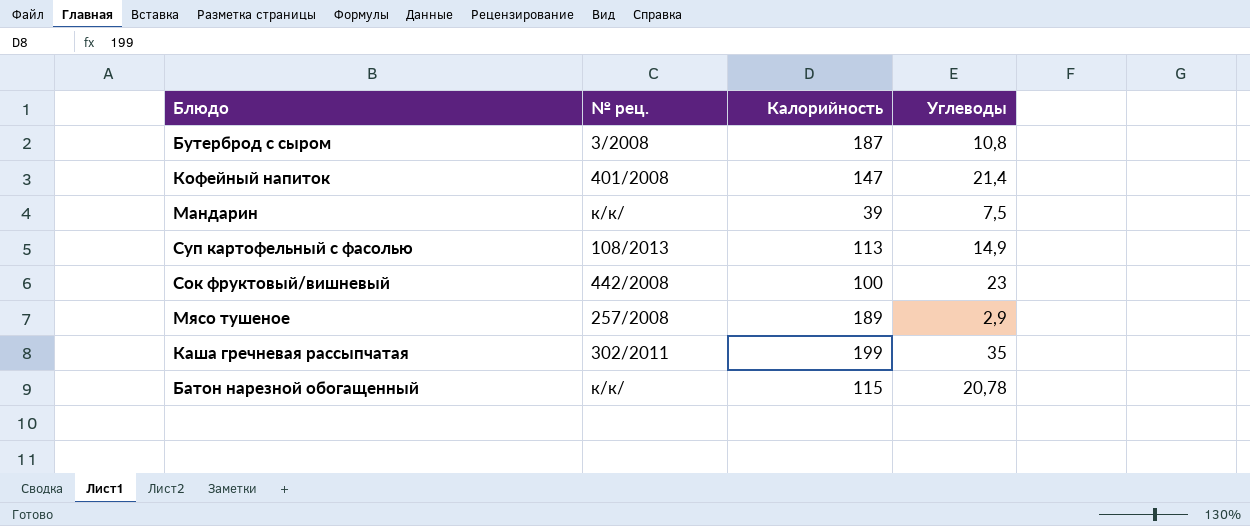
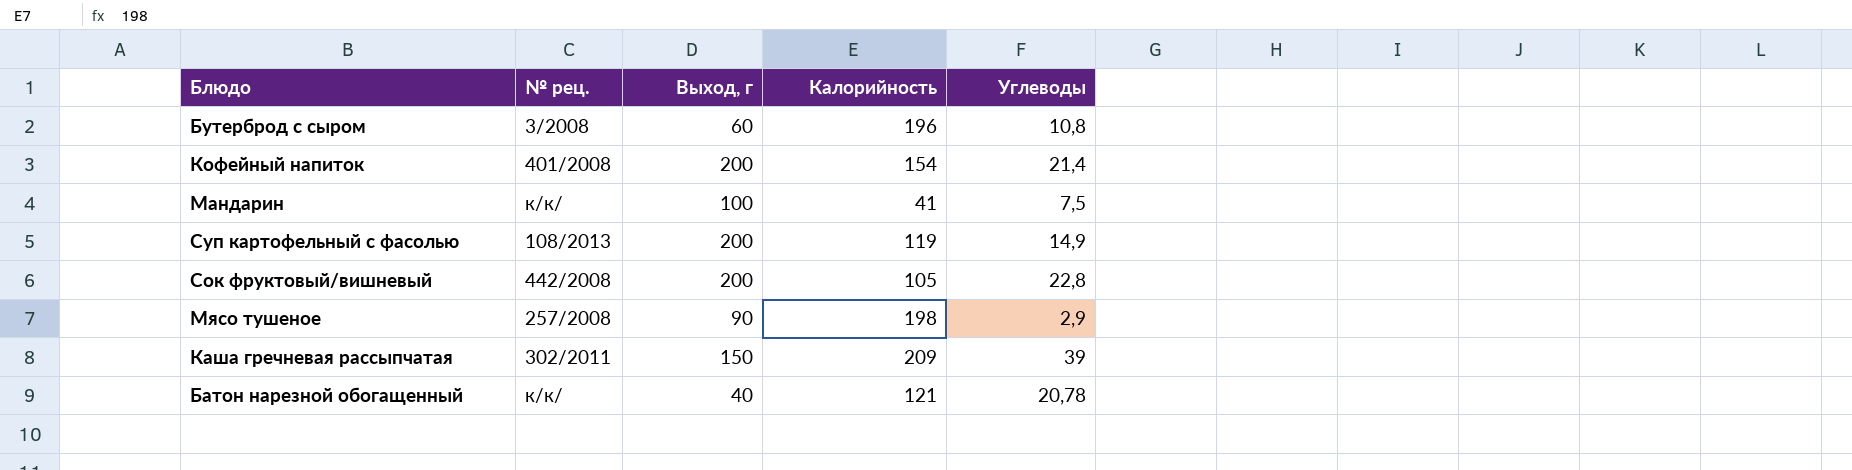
column Выход, г | position: none -> 3
Бутерброд с сыром | Калорийность: 187 -> 196
Кофейный напиток | Калорийность: 147 -> 154
Мандарин | Калорийность: 39 -> 41
Суп картофельный с фасолью | Калорийность: 113 -> 119
Сок фруктовый/вишневый | Калорийность: 100 -> 105
Сок фруктовый/вишневый | Углеводы: 23 -> 22,8
Мясо тушеное | Калорийность: 189 -> 198
Каша гречневая рассыпчатая | Калорийность: 199 -> 209
Каша гречневая рассыпчатая | Углеводы: 35 -> 39
Батон нарезной обогащенный | Калорийность: 115 -> 121

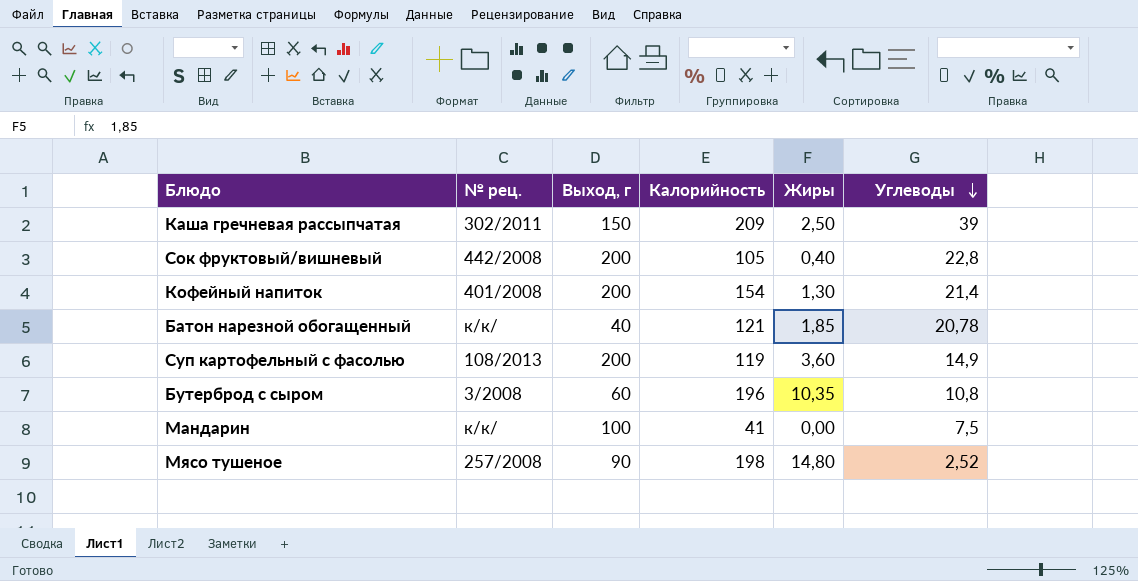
row order: none -> Углеводы descending
column Жиры | position: none -> 5
Мясо тушеное | Углеводы: 2,9 -> 2,52

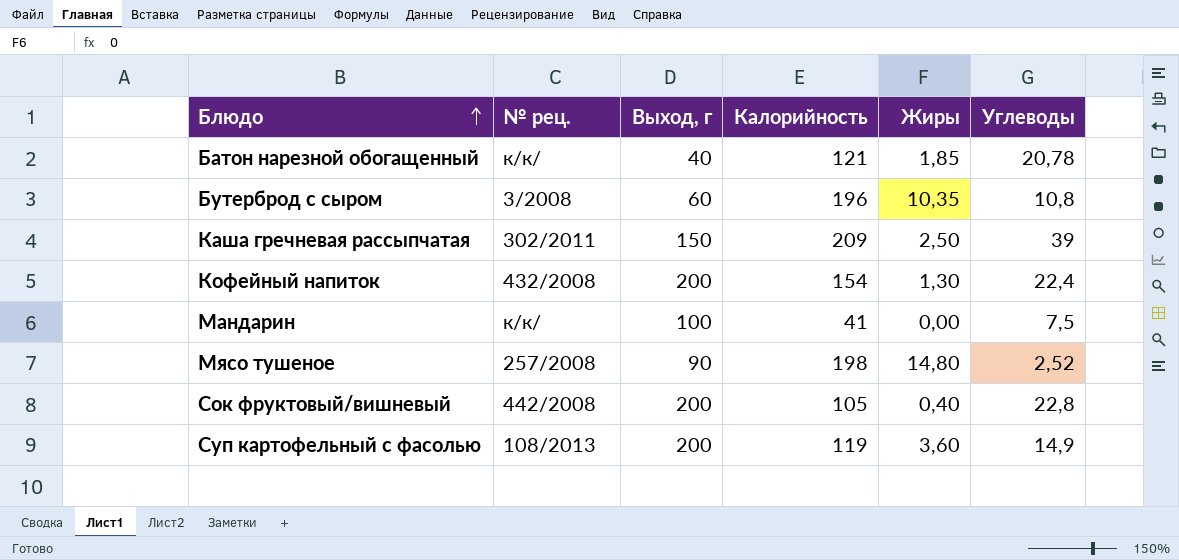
row order: Углеводы descending -> Блюдо ascending
Кофейный напиток | № рец.: 401/2008 -> 432/2008
Кофейный напиток | Углеводы: 21,4 -> 22,4

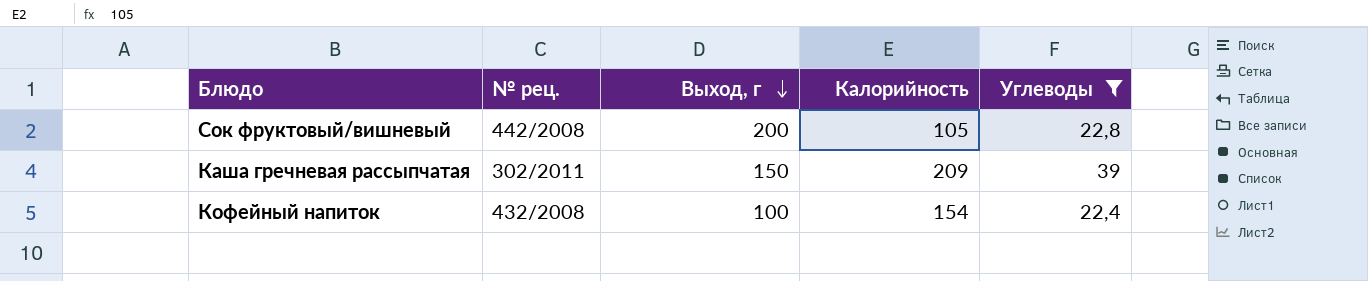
filter: none -> Углеводы >= 22,4
row order: Блюдо ascending -> Выход, г descending
column Жиры | position: 5 -> none
Кофейный напиток | Выход, г: 200 -> 100

